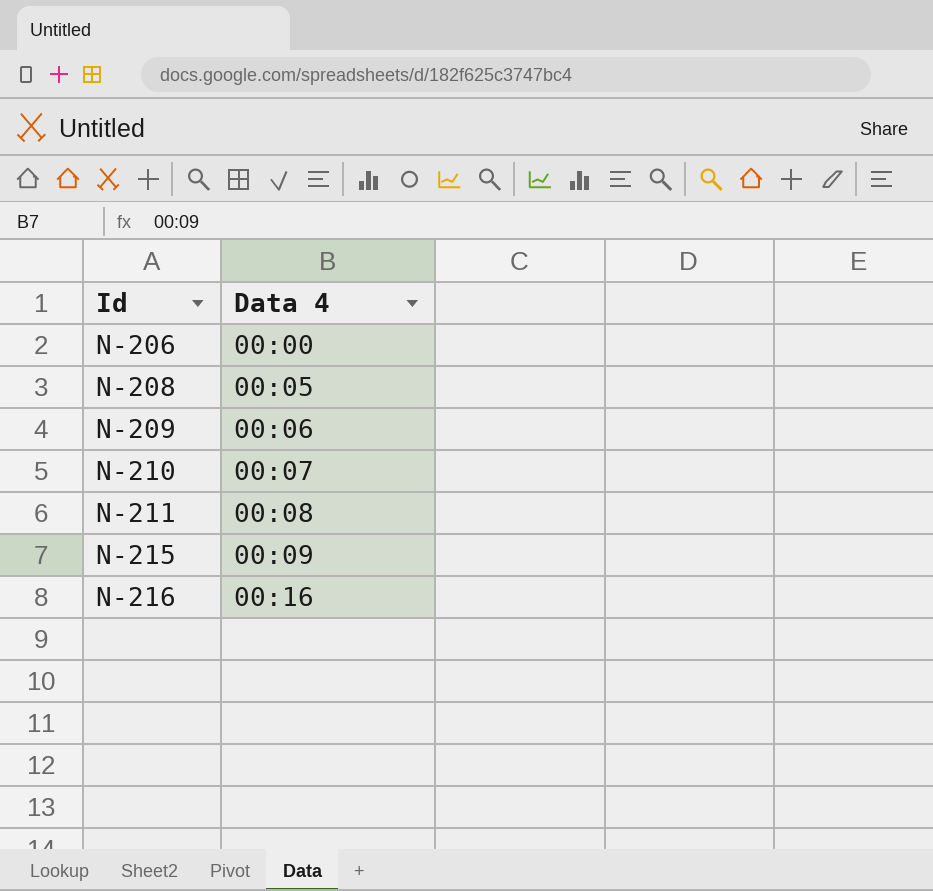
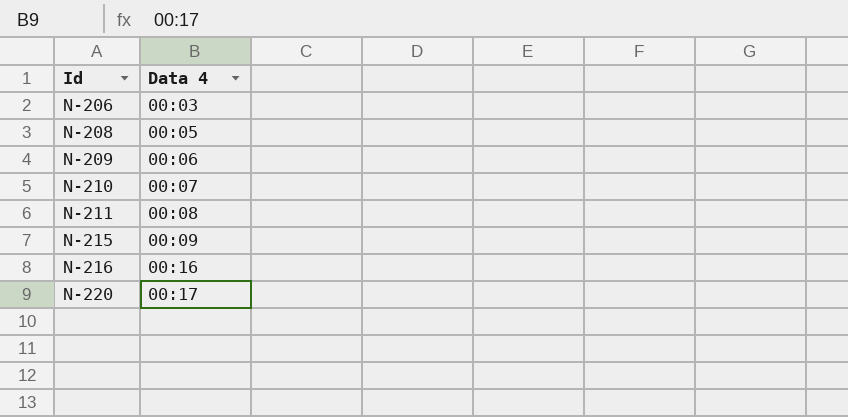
N-206 | Data 4: 00:00 -> 00:03
row N-220: none -> 00:17

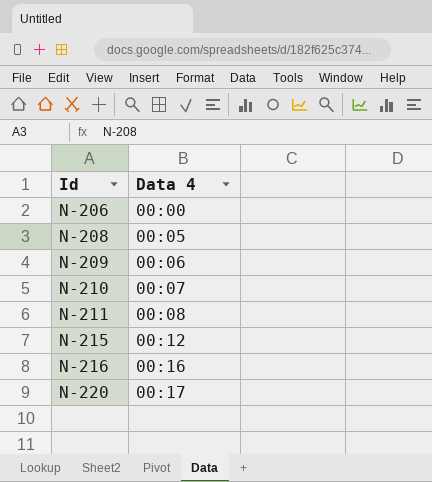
N-206 | Data 4: 00:03 -> 00:00
N-215 | Data 4: 00:09 -> 00:12

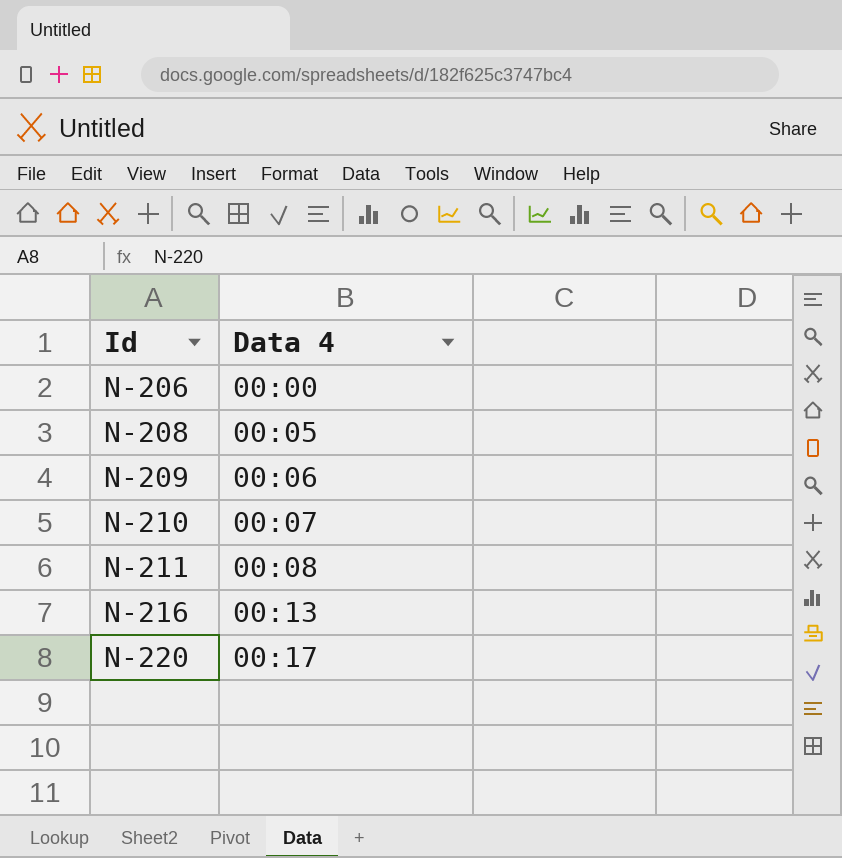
row N-215: 00:12 -> none
N-216 | Data 4: 00:16 -> 00:13

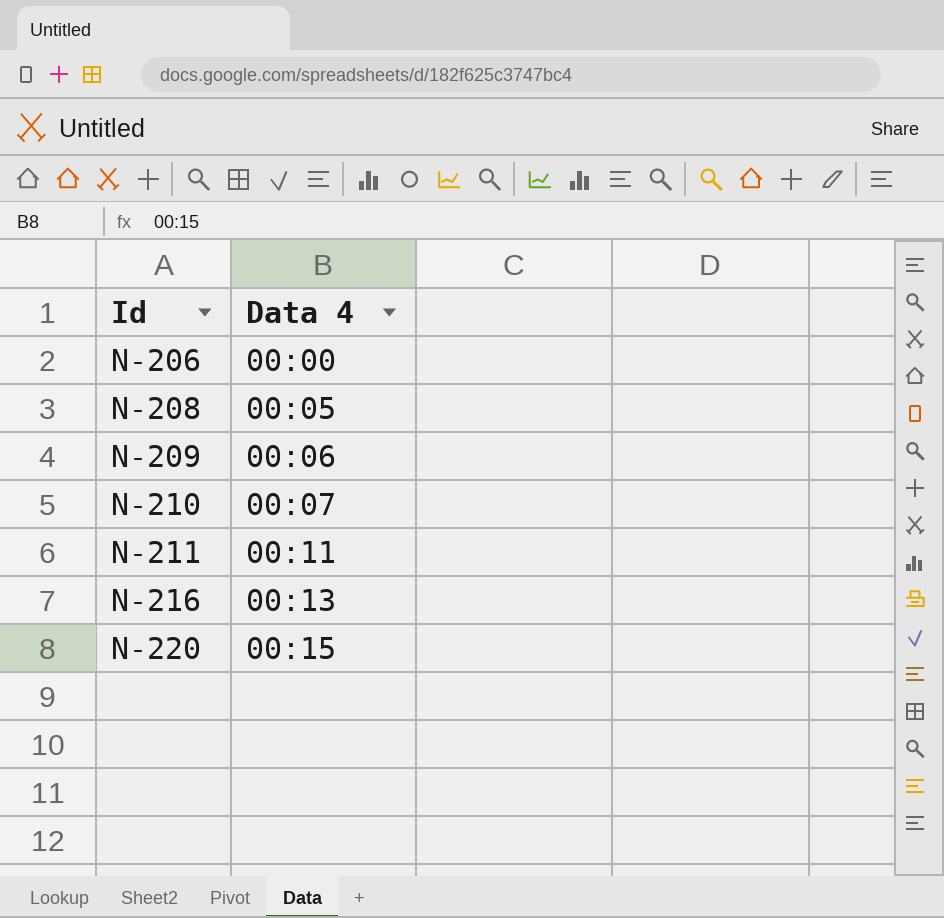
N-211 | Data 4: 00:08 -> 00:11
N-220 | Data 4: 00:17 -> 00:15

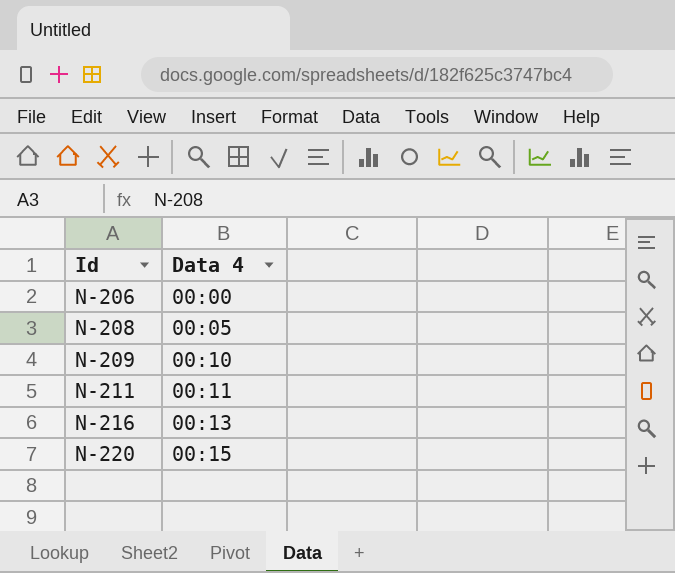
row N-210: 00:07 -> none
N-209 | Data 4: 00:06 -> 00:10

